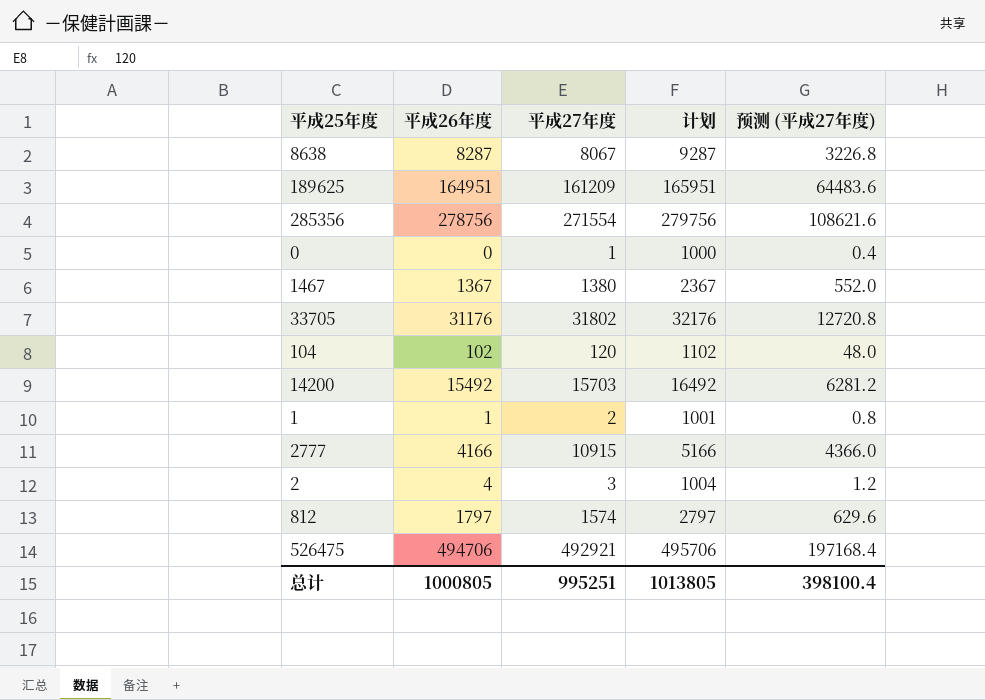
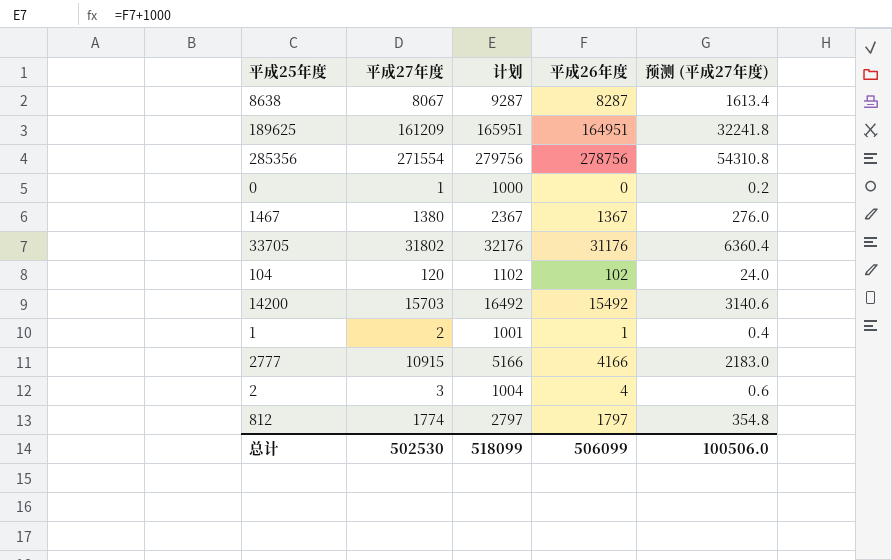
column 平成26年度 | position: 2 -> 4
column 预测 (平成27年度) | formula: [平成27年度] * 0.4 -> [平成27年度] * 0.2
row 526475: 494706 | 492921 | 495706 | 197168.4 -> none
812 | 平成27年度: 1574 -> 1774
总计 | 平成27年度: 995251 -> 502530
总计 | 计划: 1013805 -> 518099
总计 | 平成26年度: 1000805 -> 506099
总计 | 预测 (平成27年度): 398100.4 -> 100506.0

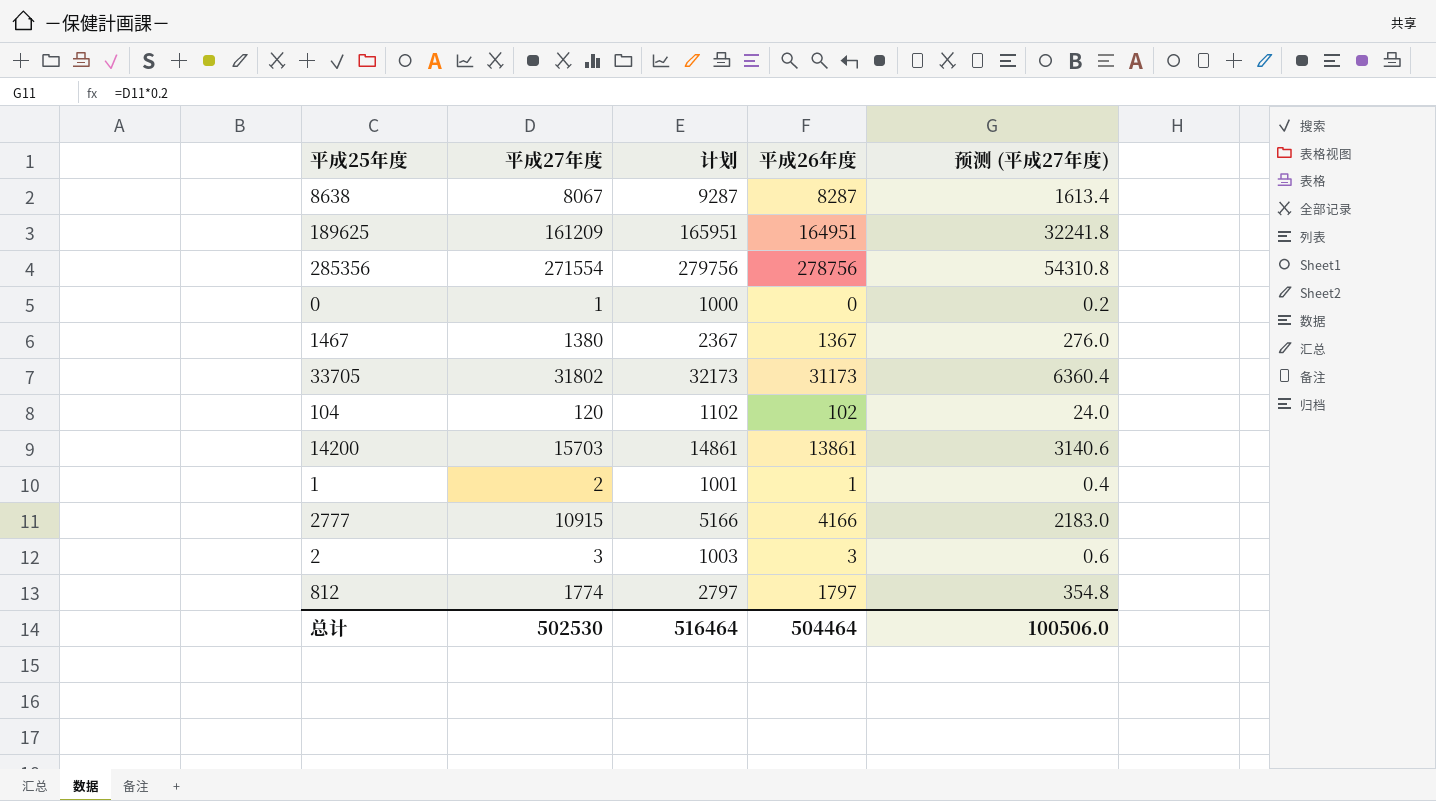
33705 | 计划: 32176 -> 32173
33705 | 平成26年度: 31176 -> 31173
14200 | 计划: 16492 -> 14861
14200 | 平成26年度: 15492 -> 13861
2 | 计划: 1004 -> 1003
2 | 平成26年度: 4 -> 3
总计 | 计划: 518099 -> 516464
总计 | 平成26年度: 506099 -> 504464

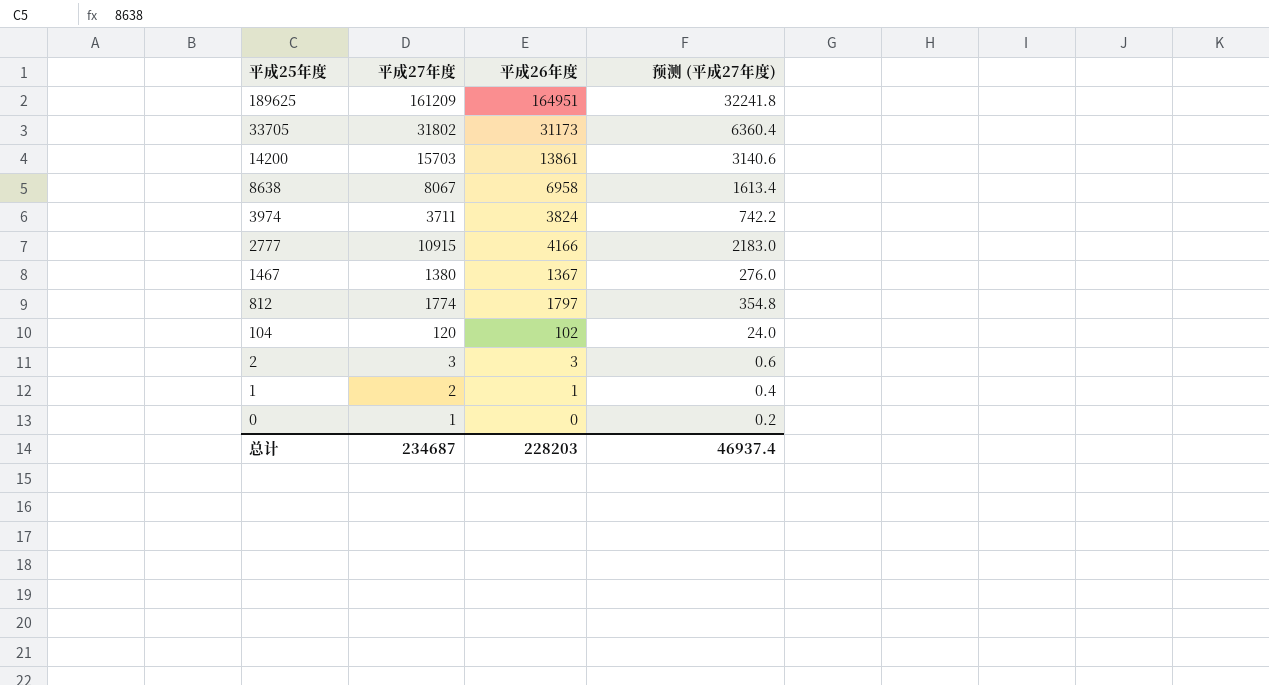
row order: none -> 平成25年度 descending
column 计划 | formula: [平成26年度] + 1000 -> none
row 285356: 271554 | 279756 | 278756 | 54310.8 -> none
8638 | 平成26年度: 8287 -> 6958
row 3974: none -> 3711 | 3824 | 742.2
总计 | 平成27年度: 502530 -> 234687
总计 | 平成26年度: 504464 -> 228203
总计 | 预测 (平成27年度): 100506.0 -> 46937.4

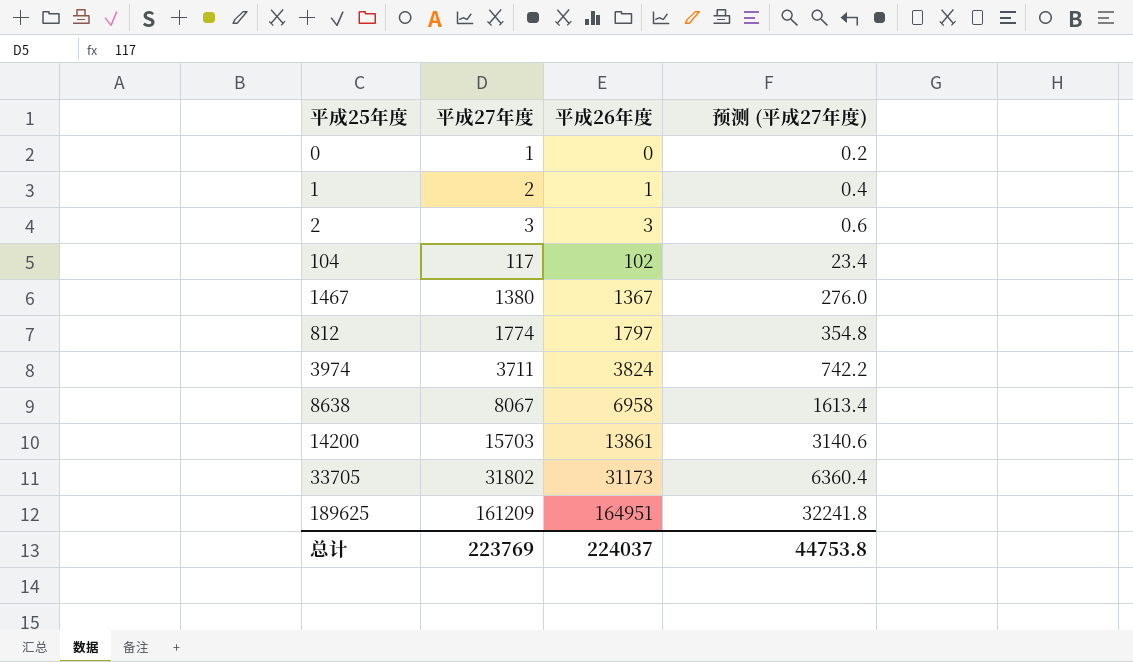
row order: 平成25年度 descending -> 平成27年度 ascending
row 2777: 10915 | 4166 | 2183.0 -> none
104 | 平成27年度: 120 -> 117
104 | 预测 (平成27年度): 24.0 -> 23.4
总计 | 平成27年度: 234687 -> 223769
总计 | 平成26年度: 228203 -> 224037
总计 | 预测 (平成27年度): 46937.4 -> 44753.8

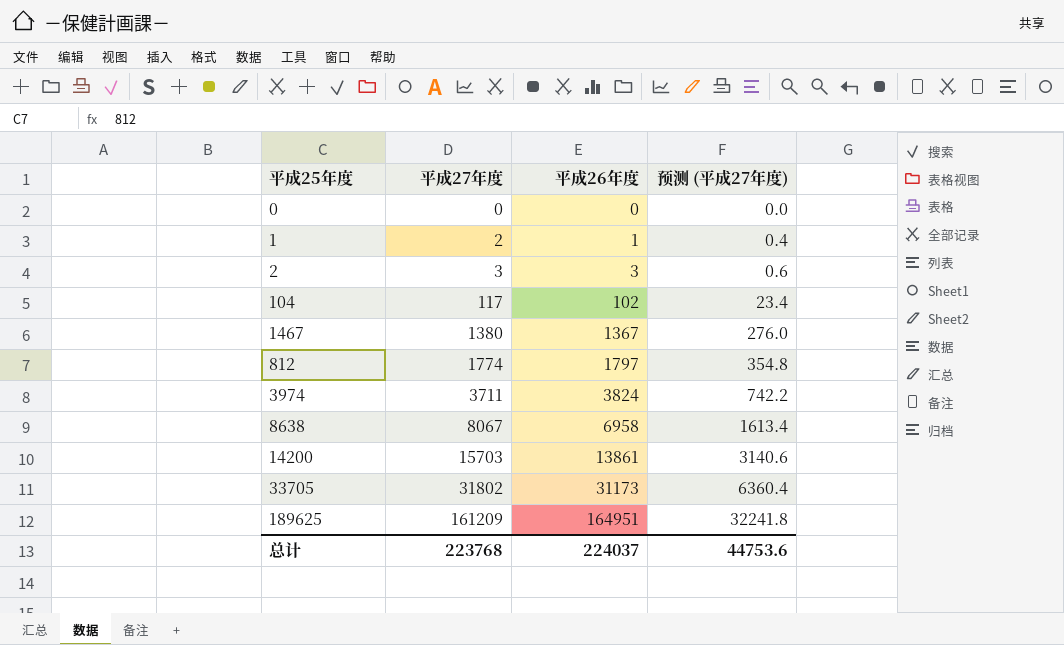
0 | 平成27年度: 1 -> 0
0 | 预测 (平成27年度): 0.2 -> 0.0
总计 | 平成27年度: 223769 -> 223768
总计 | 预测 (平成27年度): 44753.8 -> 44753.6

